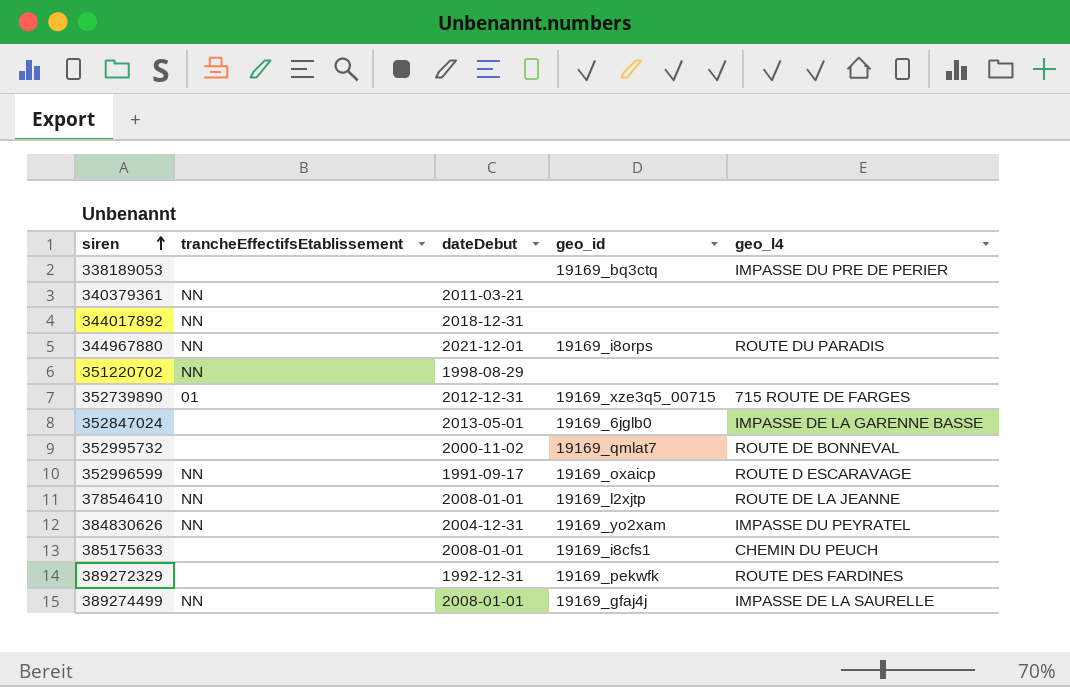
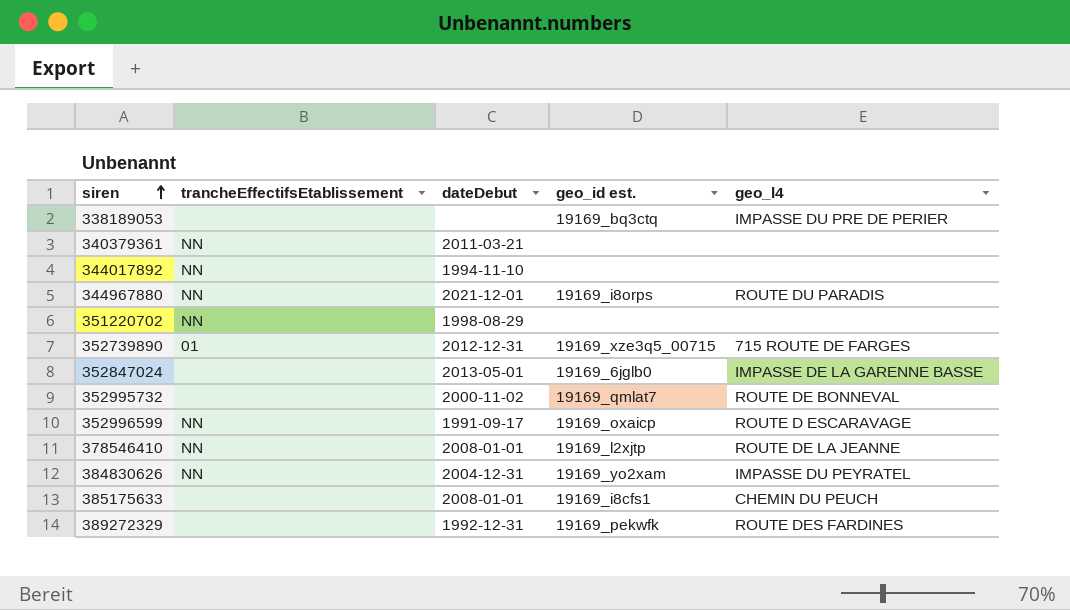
column name: geo_id -> geo_id est.
row 389274499: NN | 2008-01-01 | 19169_gfaj4j | IMPASSE DE LA SAURELLE -> none
344017892 | dateDebut: 2018-12-31 -> 1994-11-10

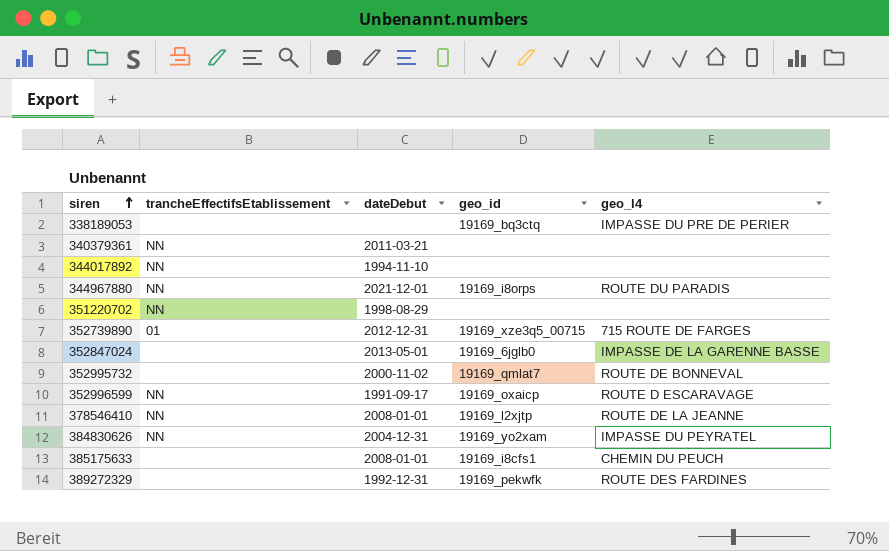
column name: geo_id est. -> geo_id

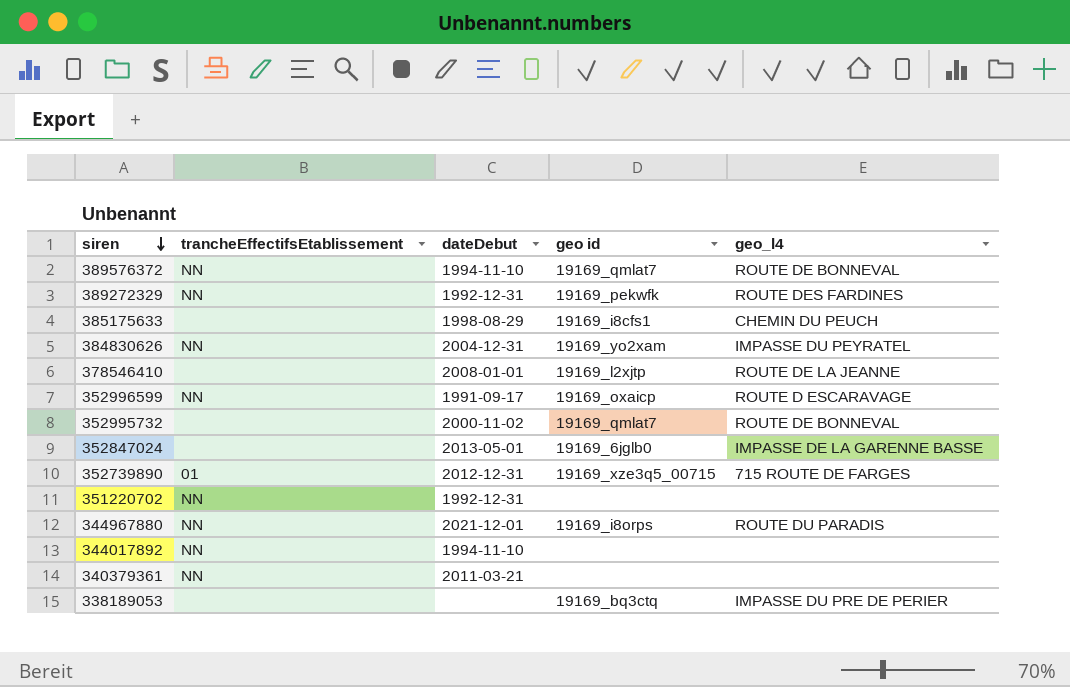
row order: siren ascending -> siren descending
column name: geo_id -> geo id
row 389576372: none -> NN | 1994-11-10 | 19169_qmlat7 | ROUTE DE BONNEVAL
389272329 | trancheEffectifsEtablissement: none -> NN
385175633 | dateDebut: 2008-01-01 -> 1998-08-29
378546410 | trancheEffectifsEtablissement: NN -> none
351220702 | dateDebut: 1998-08-29 -> 1992-12-31

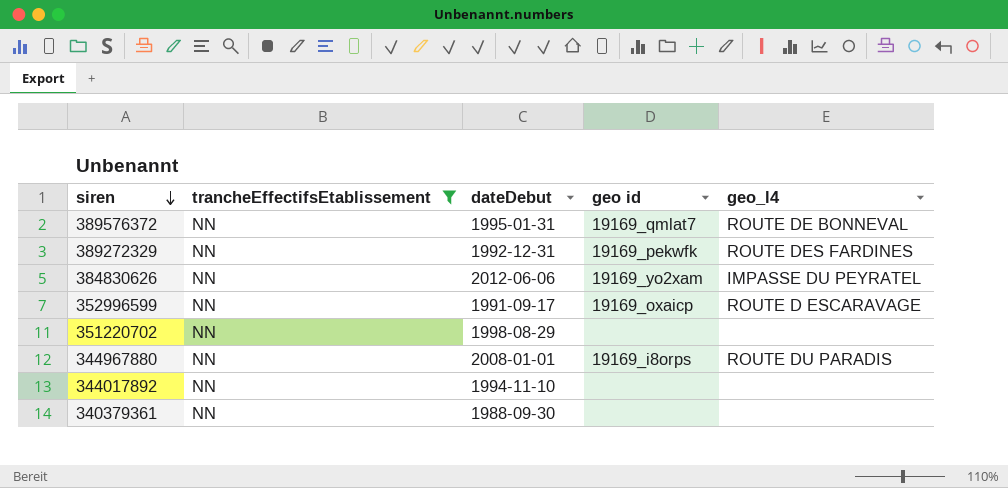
filter: none -> trancheEffectifsEtablissement = NN
389576372 | dateDebut: 1994-11-10 -> 1995-01-31
384830626 | dateDebut: 2004-12-31 -> 2012-06-06
351220702 | dateDebut: 1992-12-31 -> 1998-08-29
344967880 | dateDebut: 2021-12-01 -> 2008-01-01
340379361 | dateDebut: 2011-03-21 -> 1988-09-30

